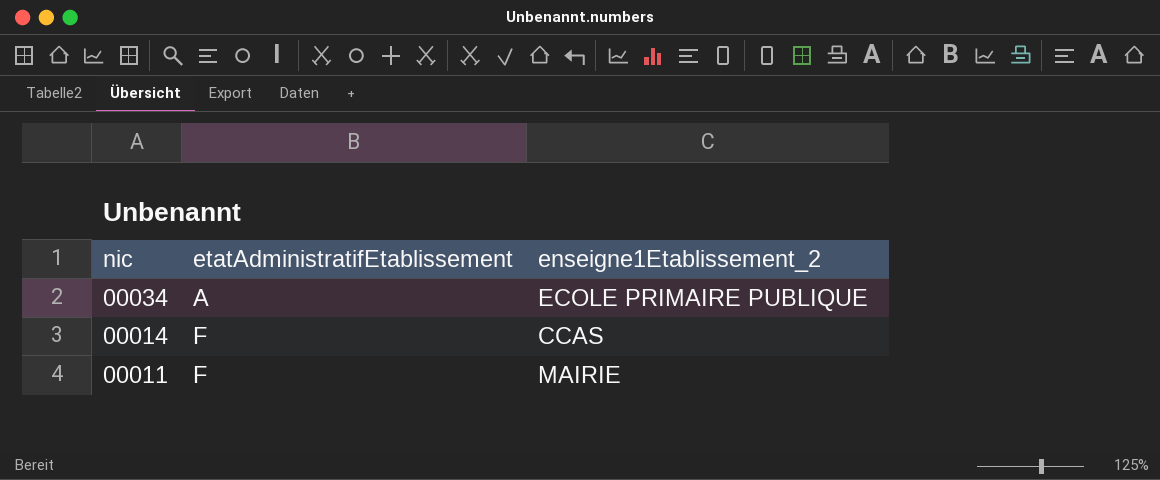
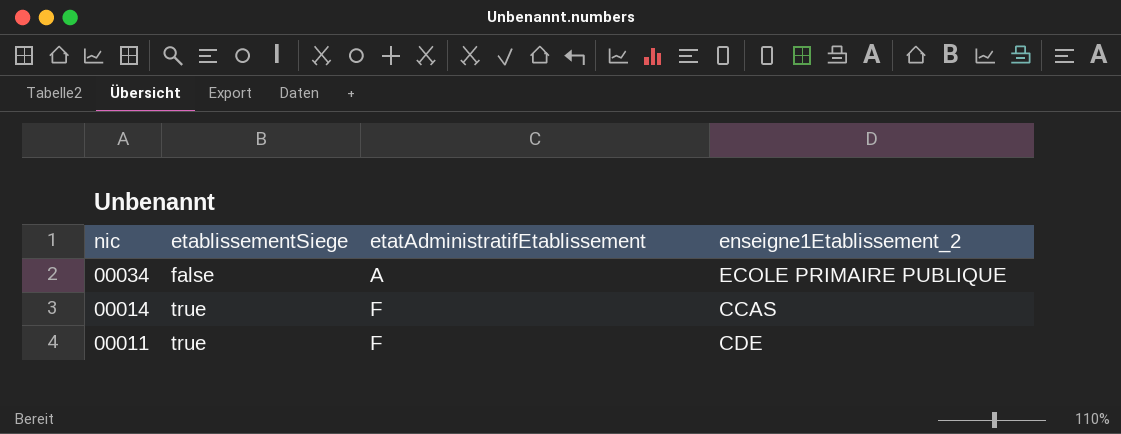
column etablissementSiege | position: none -> 2
00011 | enseigne1Etablissement_2: MAIRIE -> CDE

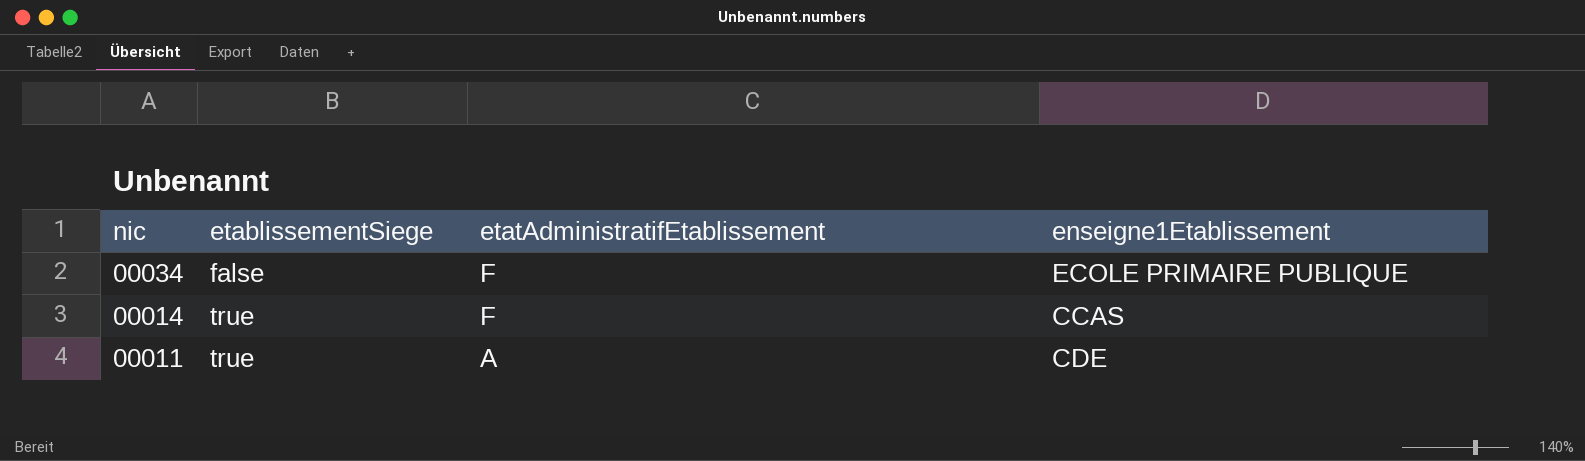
column name: enseigne1Etablissement_2 -> enseigne1Etablissement
00034 | etatAdministratifEtablissement: A -> F
00011 | etatAdministratifEtablissement: F -> A

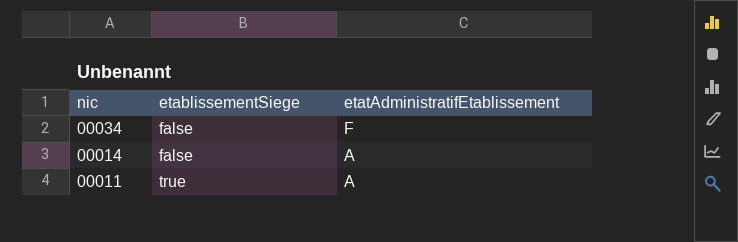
column enseigne1Etablissement | position: 4 -> none
00014 | etablissementSiege: true -> false
00014 | etatAdministratifEtablissement: F -> A

